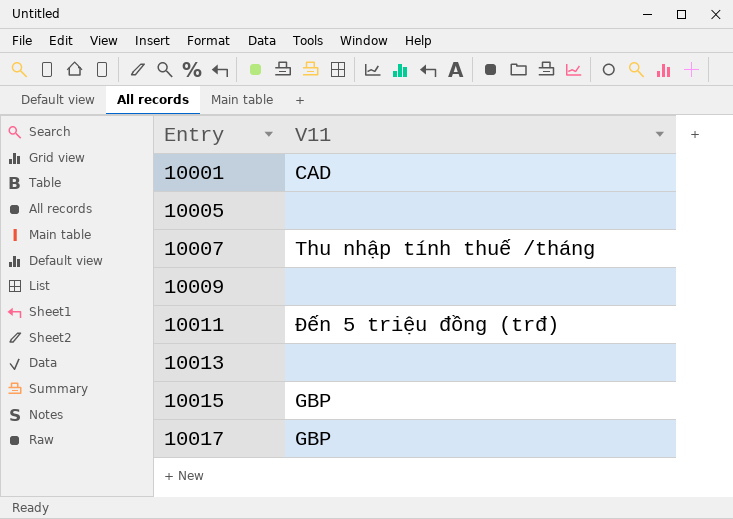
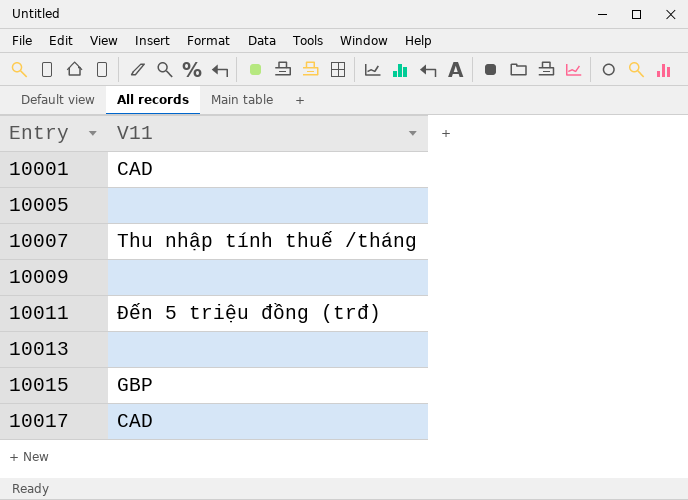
10017 | V11: GBP -> CAD

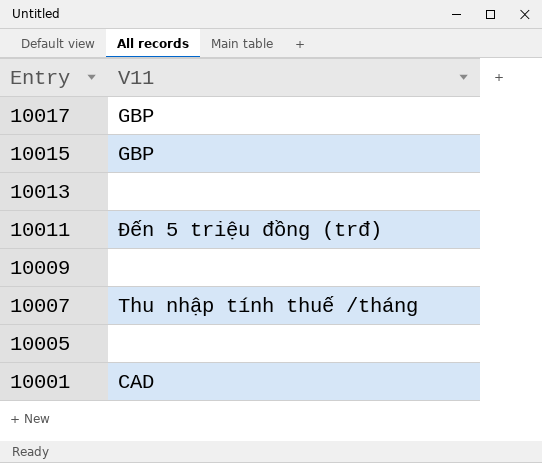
row order: Entry ascending -> Entry descending
10017 | V11: CAD -> GBP

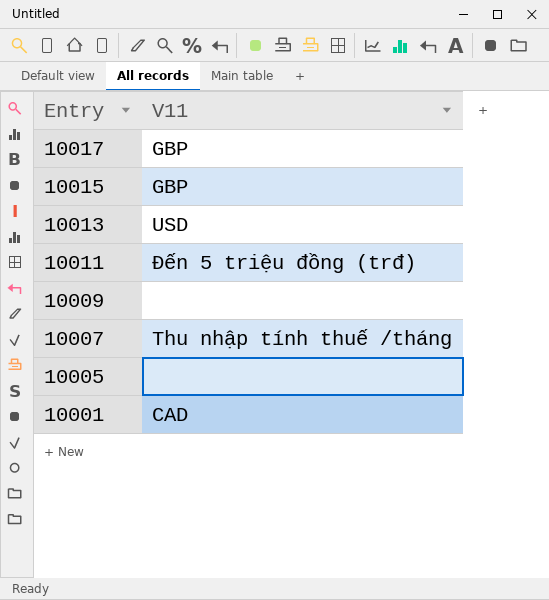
10013 | V11: none -> USD

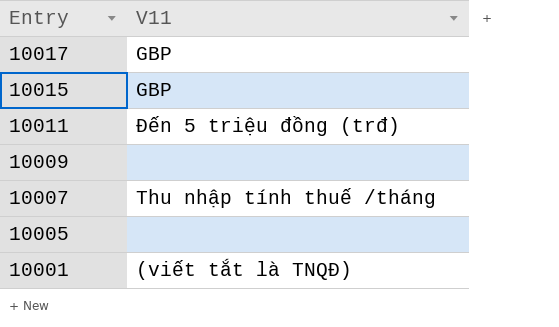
row 10013: USD -> none
10001 | V11: CAD -> (viết tắt là TNQĐ)

